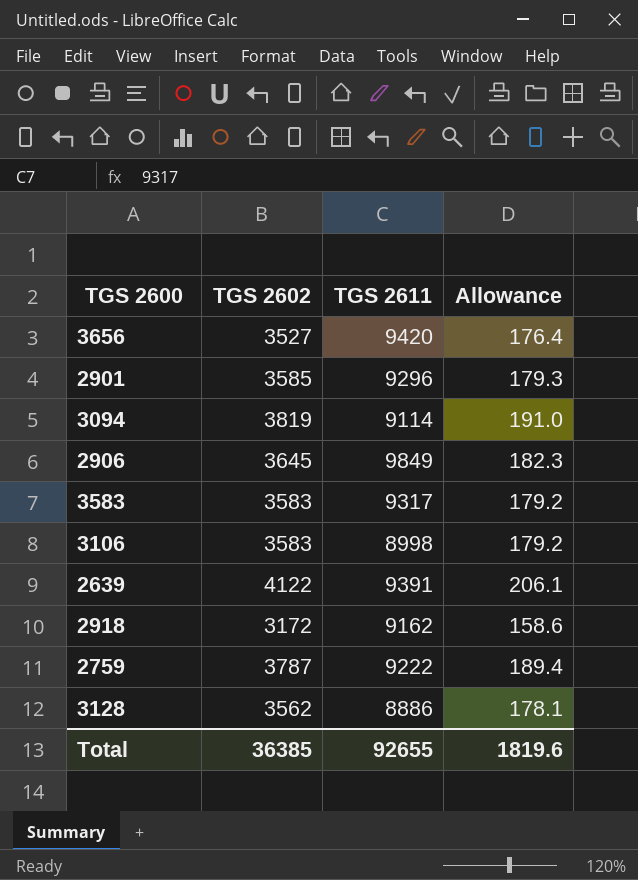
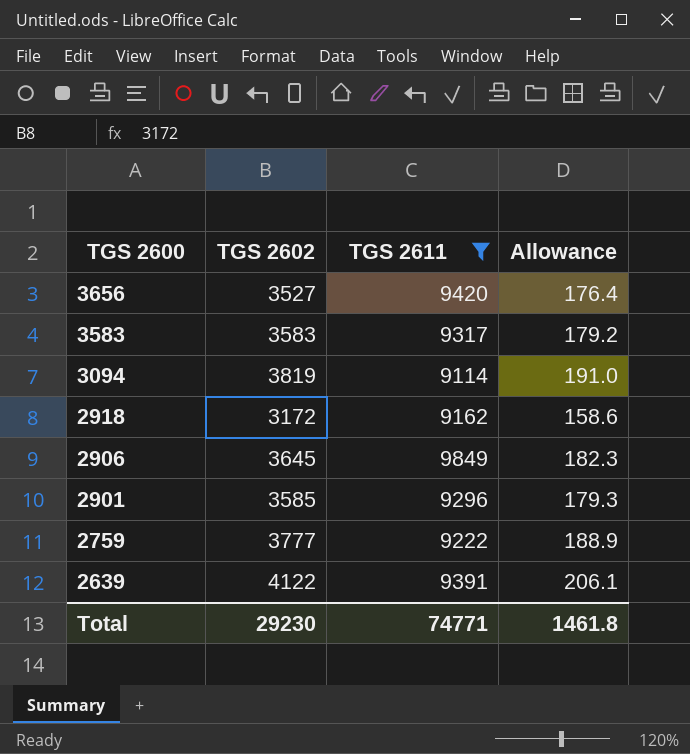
filter: none -> TGS 2611 >= 9114
row order: none -> TGS 2600 descending
2759 | TGS 2602: 3787 -> 3777
2759 | Allowance: 189.4 -> 188.9
Total | TGS 2602: 36385 -> 29230
Total | TGS 2611: 92655 -> 74771
Total | Allowance: 1819.6 -> 1461.8

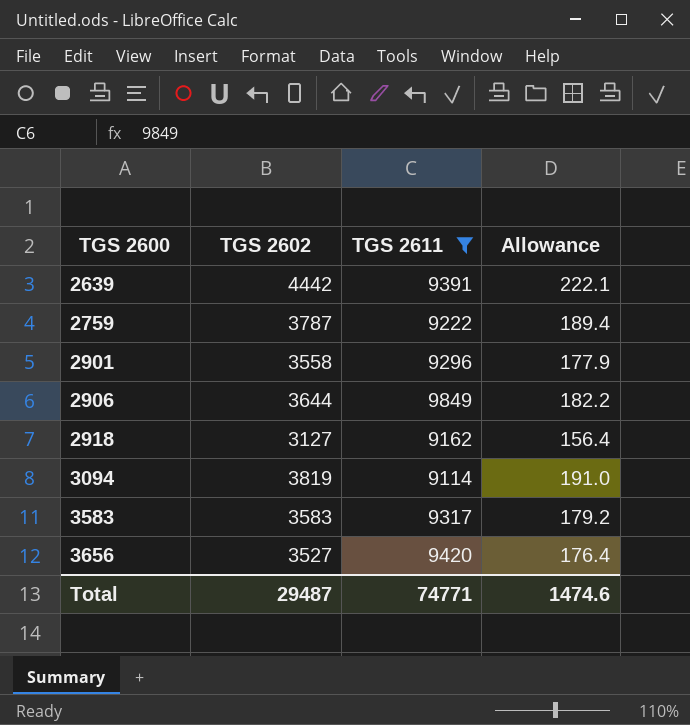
row order: TGS 2600 descending -> TGS 2600 ascending
2639 | TGS 2602: 4122 -> 4442
2639 | Allowance: 206.1 -> 222.1
2759 | TGS 2602: 3777 -> 3787
2759 | Allowance: 188.9 -> 189.4
2901 | TGS 2602: 3585 -> 3558
2901 | Allowance: 179.3 -> 177.9
2906 | TGS 2602: 3645 -> 3644
2906 | Allowance: 182.3 -> 182.2
2918 | TGS 2602: 3172 -> 3127
2918 | Allowance: 158.6 -> 156.4
Total | TGS 2602: 29230 -> 29487
Total | Allowance: 1461.8 -> 1474.6

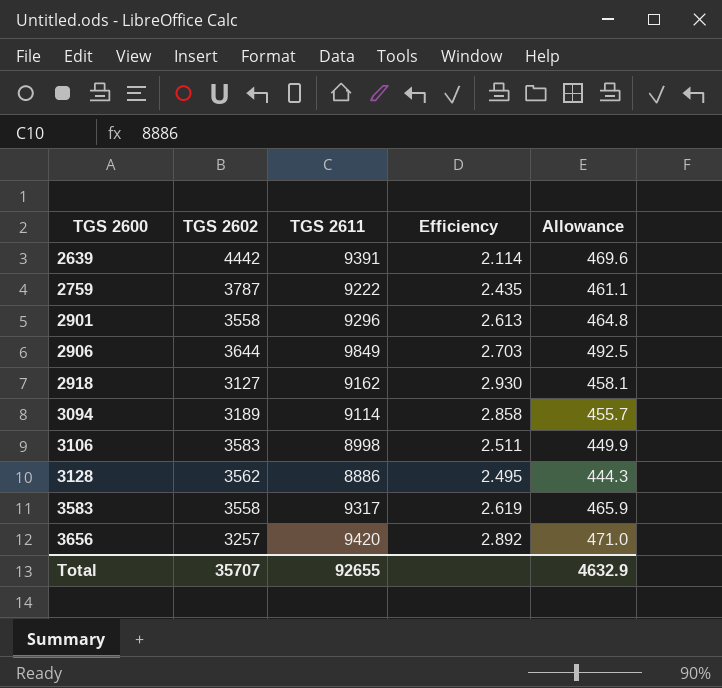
filter: TGS 2611 >= 9114 -> none
column Efficiency | formula: none -> [TGS 2611] / [TGS 2602]
column Allowance | formula: [TGS 2602] * 0.05 -> [TGS 2611] * 0.05
3094 | TGS 2602: 3819 -> 3189
3583 | TGS 2602: 3583 -> 3558
3656 | TGS 2602: 3527 -> 3257
Total | TGS 2602: 29487 -> 35707
Total | TGS 2611: 74771 -> 92655
Total | Allowance: 1474.6 -> 4632.9

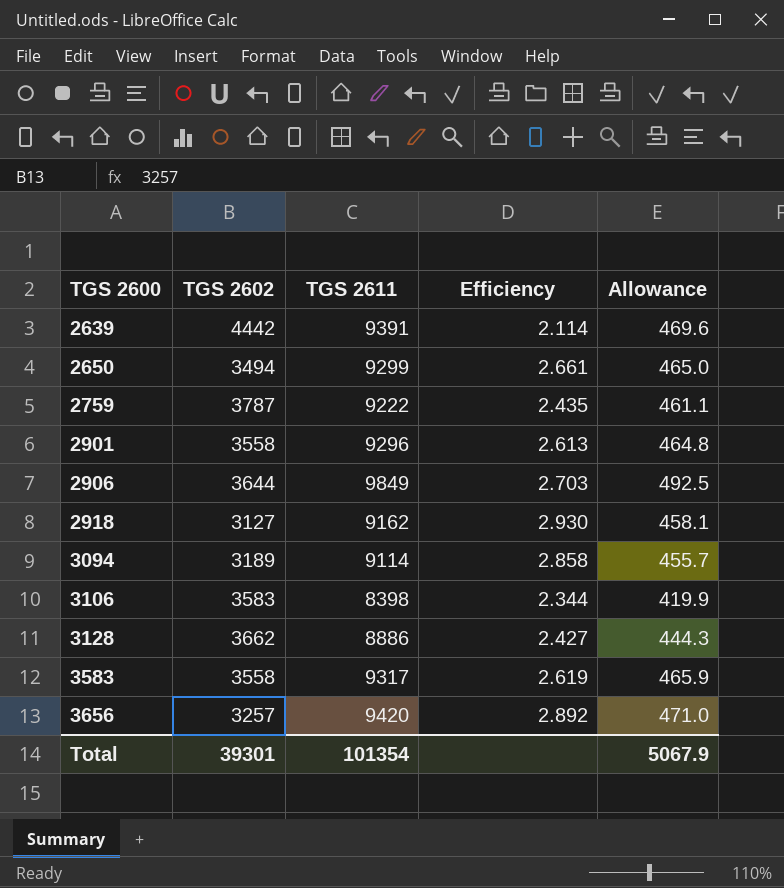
row 2650: none -> 3494 | 9299 | 2.661 | 465.0
3106 | TGS 2611: 8998 -> 8398
3106 | Efficiency: 2.511 -> 2.344
3106 | Allowance: 449.9 -> 419.9
3128 | TGS 2602: 3562 -> 3662
3128 | Efficiency: 2.495 -> 2.427
Total | TGS 2602: 35707 -> 39301
Total | TGS 2611: 92655 -> 101354
Total | Allowance: 4632.9 -> 5067.9

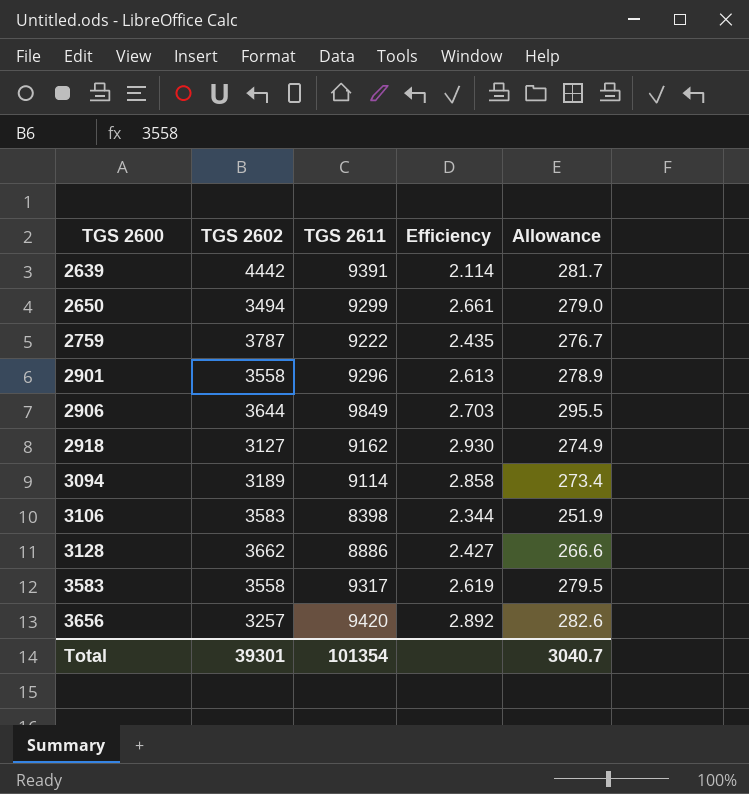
column Allowance | formula: [TGS 2611] * 0.05 -> [TGS 2611] * 0.03
Total | Allowance: 5067.9 -> 3040.7

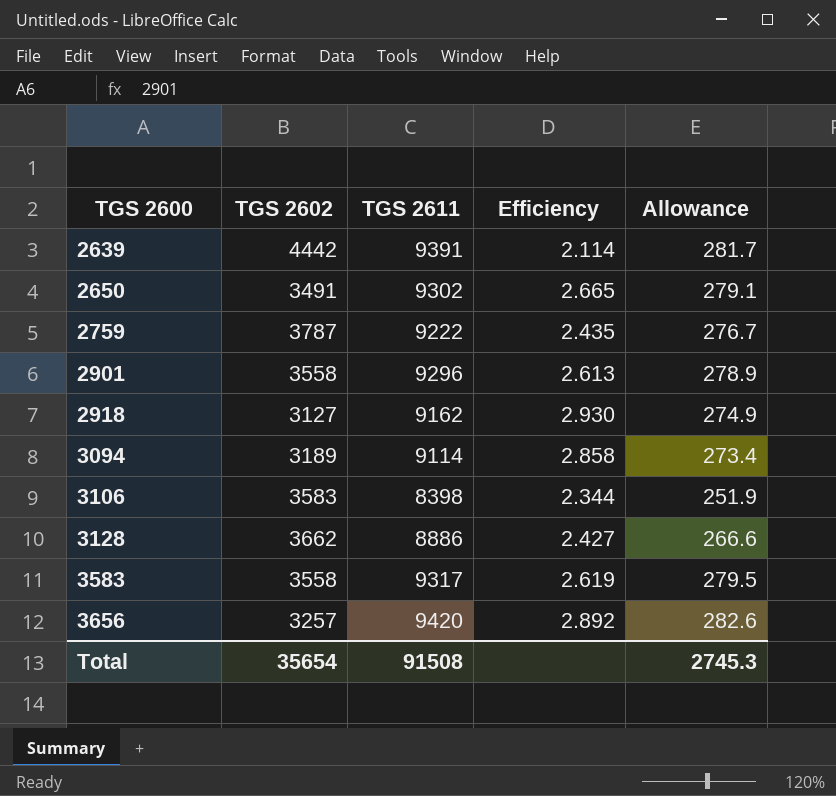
row 2906: 3644 | 9849 | 2.703 | 295.5 -> none
2650 | TGS 2602: 3494 -> 3491
2650 | TGS 2611: 9299 -> 9302
2650 | Efficiency: 2.661 -> 2.665
2650 | Allowance: 279.0 -> 279.1
Total | TGS 2602: 39301 -> 35654
Total | TGS 2611: 101354 -> 91508
Total | Allowance: 3040.7 -> 2745.3

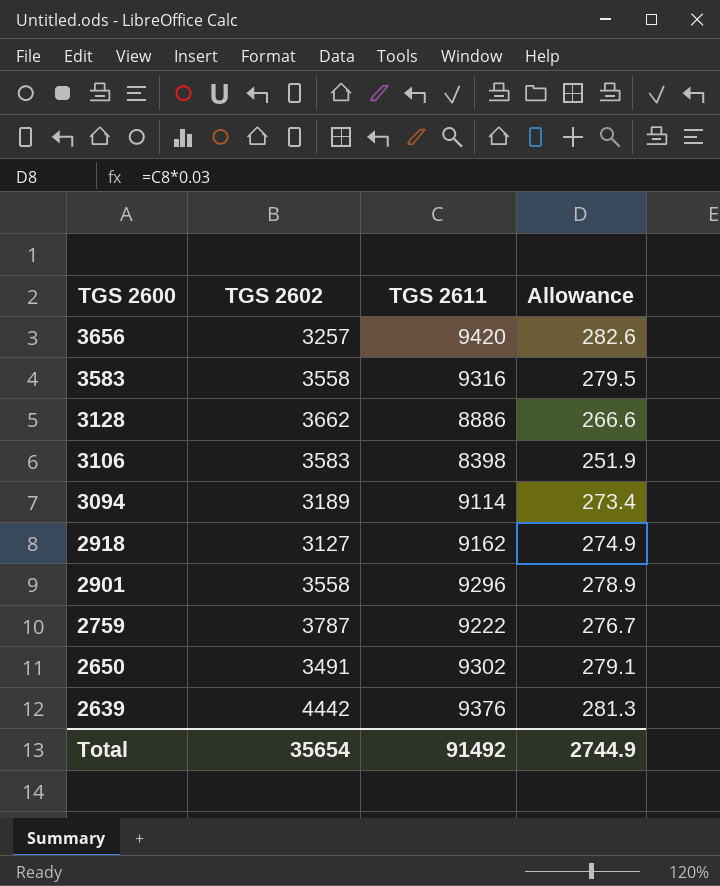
row order: TGS 2600 ascending -> TGS 2600 descending
column Efficiency | formula: [TGS 2611] / [TGS 2602] -> none
3583 | TGS 2611: 9317 -> 9316
2639 | TGS 2611: 9391 -> 9376
2639 | Allowance: 281.7 -> 281.3
Total | TGS 2611: 91508 -> 91492
Total | Allowance: 2745.3 -> 2744.9

